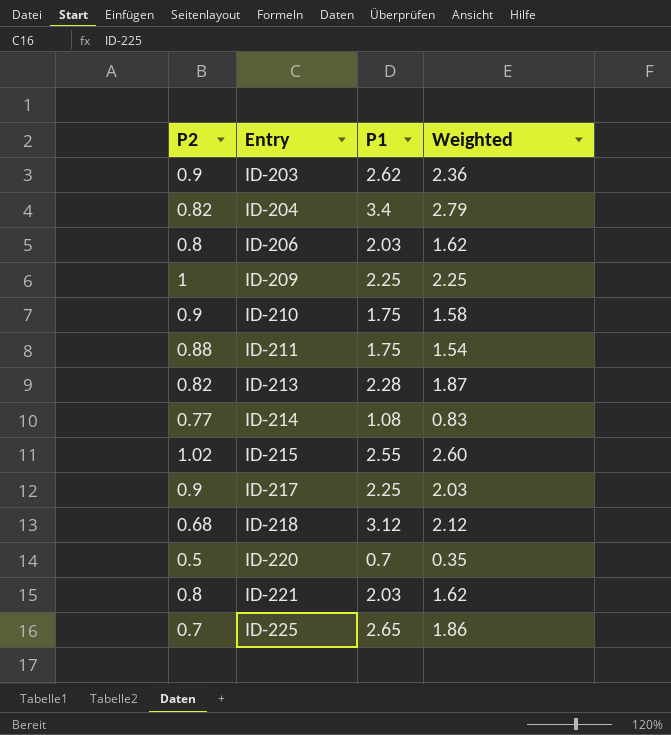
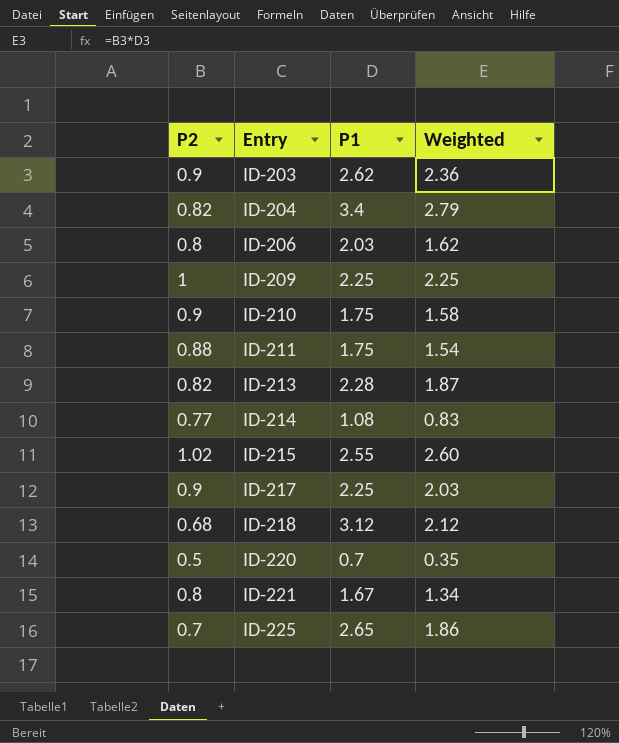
ID-221 | P1: 2.03 -> 1.67
ID-221 | Weighted: 1.62 -> 1.34

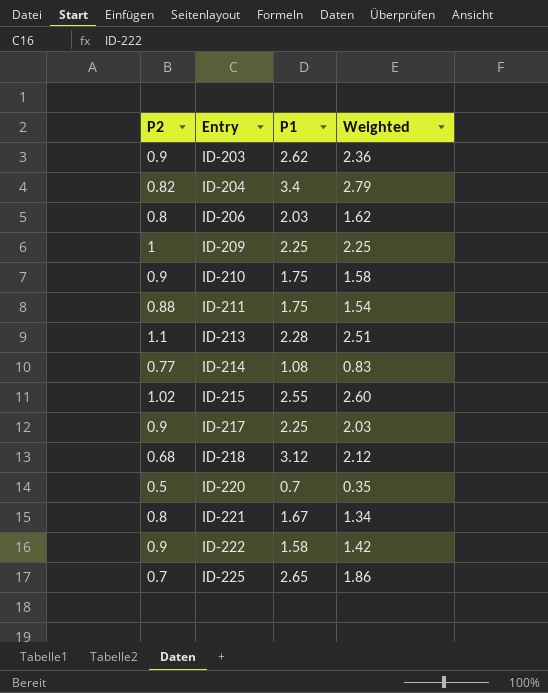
ID-213 | P2: 0.82 -> 1.1
ID-213 | Weighted: 1.87 -> 2.51
row ID-222: none -> 0.9 | 1.58 | 1.42

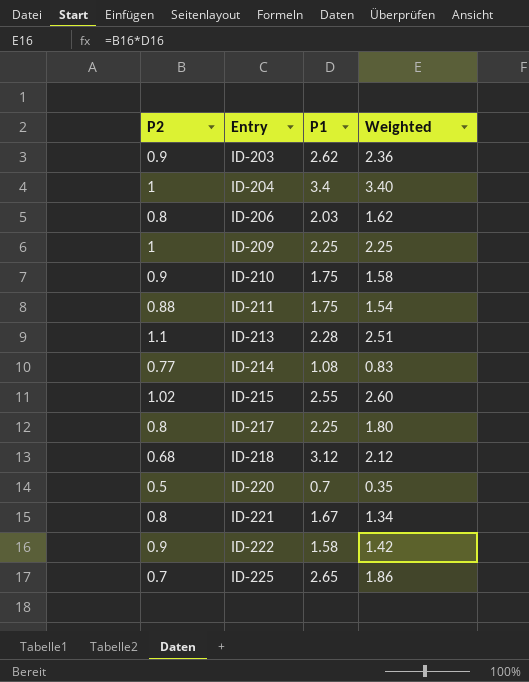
ID-204 | P2: 0.82 -> 1
ID-204 | Weighted: 2.79 -> 3.40
ID-217 | P2: 0.9 -> 0.8
ID-217 | Weighted: 2.03 -> 1.80

